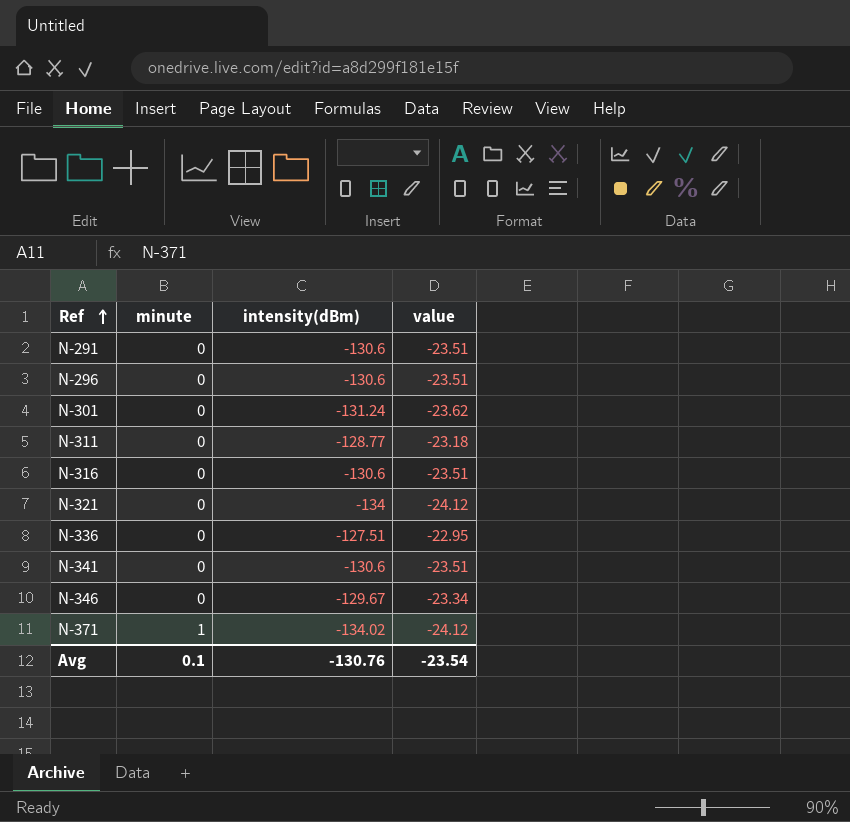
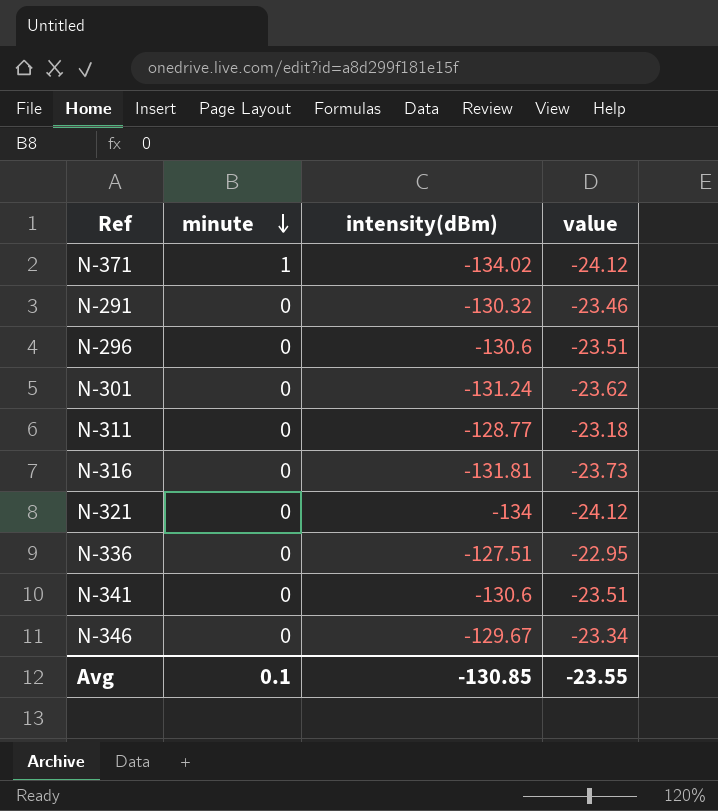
row order: Ref ascending -> minute descending
N-291 | intensity(dBm): -130.6 -> -130.32
N-291 | value: -23.51 -> -23.46
N-316 | intensity(dBm): -130.6 -> -131.81
N-316 | value: -23.51 -> -23.73
Avg | intensity(dBm): -130.76 -> -130.85
Avg | value: -23.54 -> -23.55

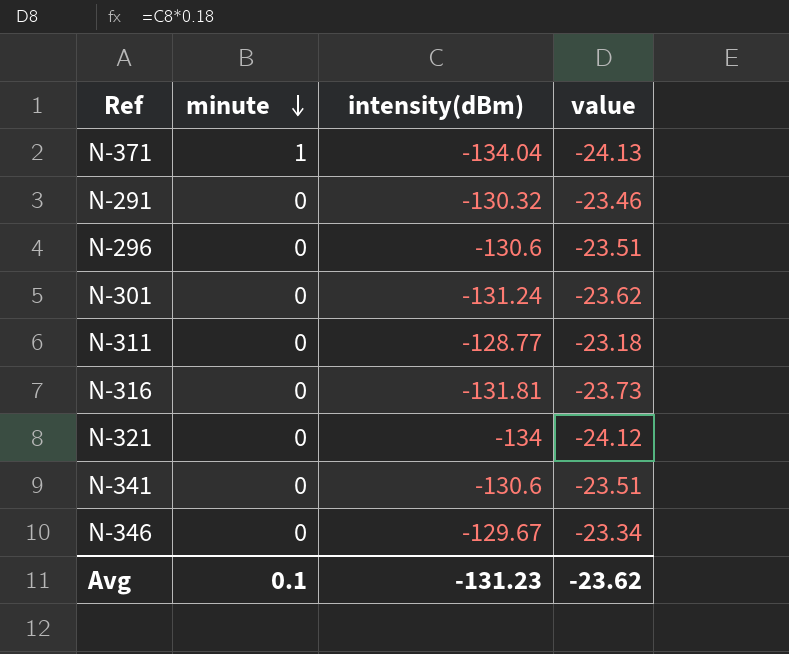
row N-336: 0 | -127.51 | -22.95 -> none
N-371 | intensity(dBm): -134.02 -> -134.04
N-371 | value: -24.12 -> -24.13
Avg | intensity(dBm): -130.85 -> -131.23
Avg | value: -23.55 -> -23.62

